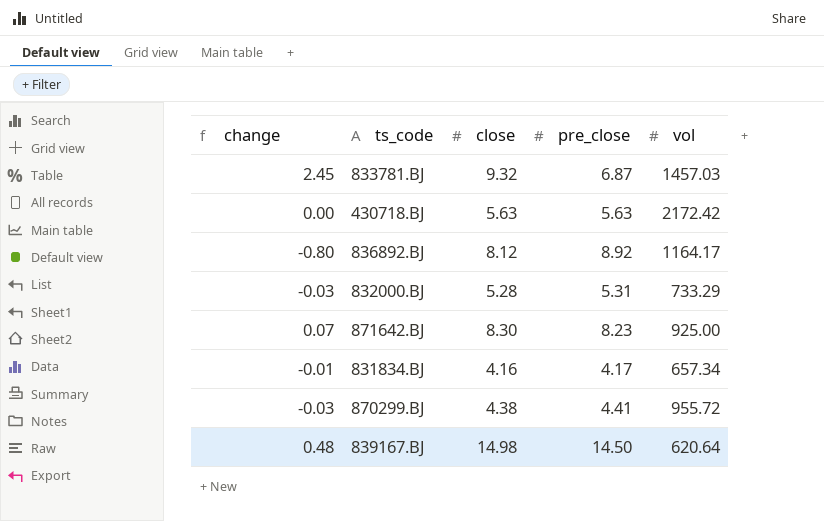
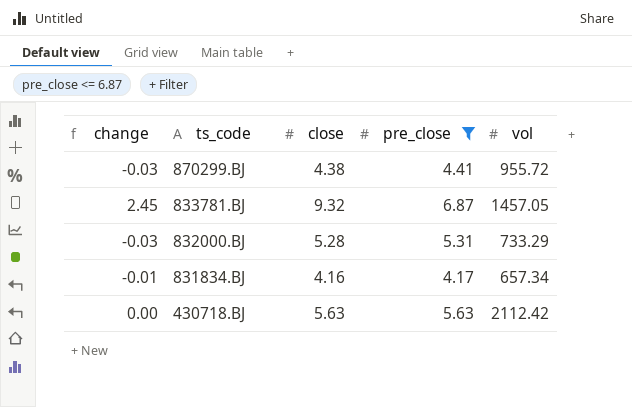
filter: none -> pre_close <= 6.87
row order: none -> ts_code descending
833781.BJ | vol: 1457.03 -> 1457.05
430718.BJ | vol: 2172.42 -> 2112.42

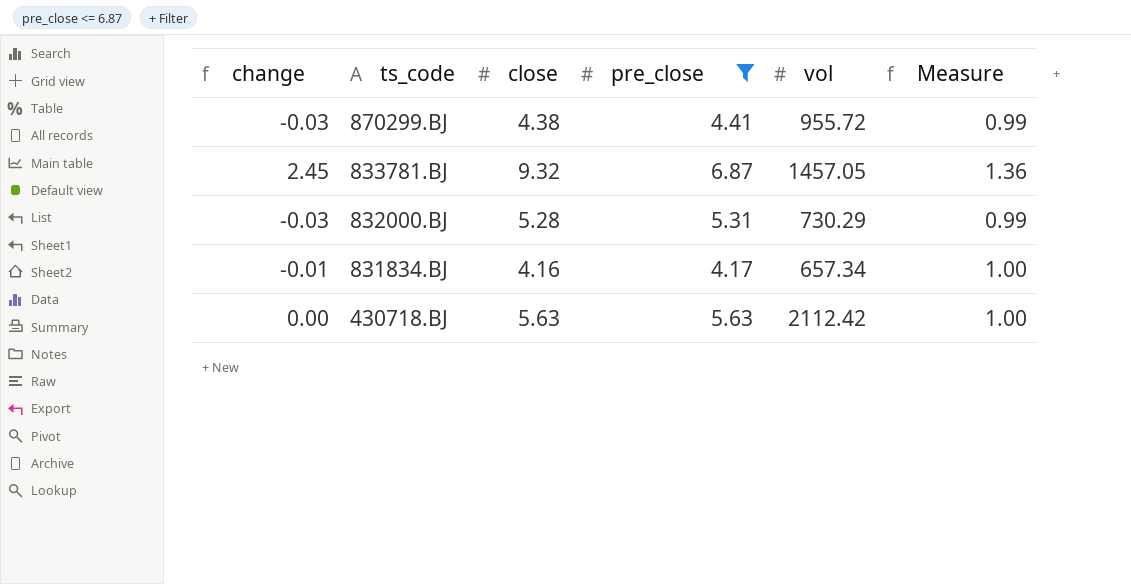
column Measure | formula: none -> [close] / [pre_close]
832000.BJ | vol: 733.29 -> 730.29

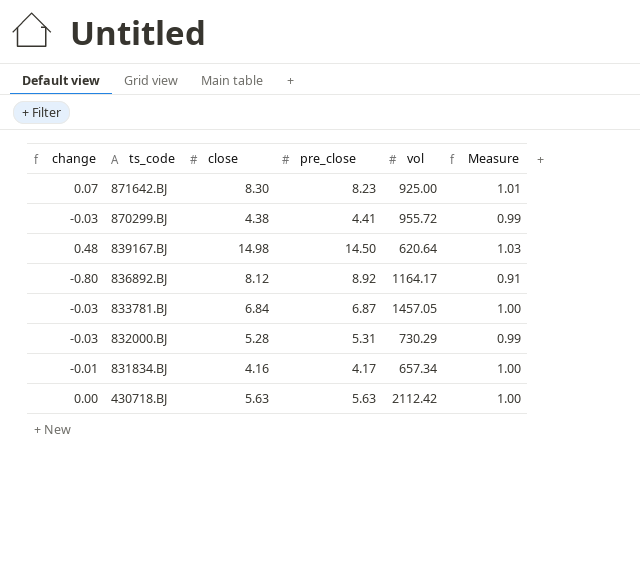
filter: pre_close <= 6.87 -> none
833781.BJ | change: 2.45 -> -0.03
833781.BJ | close: 9.32 -> 6.84
833781.BJ | Measure: 1.36 -> 1.00

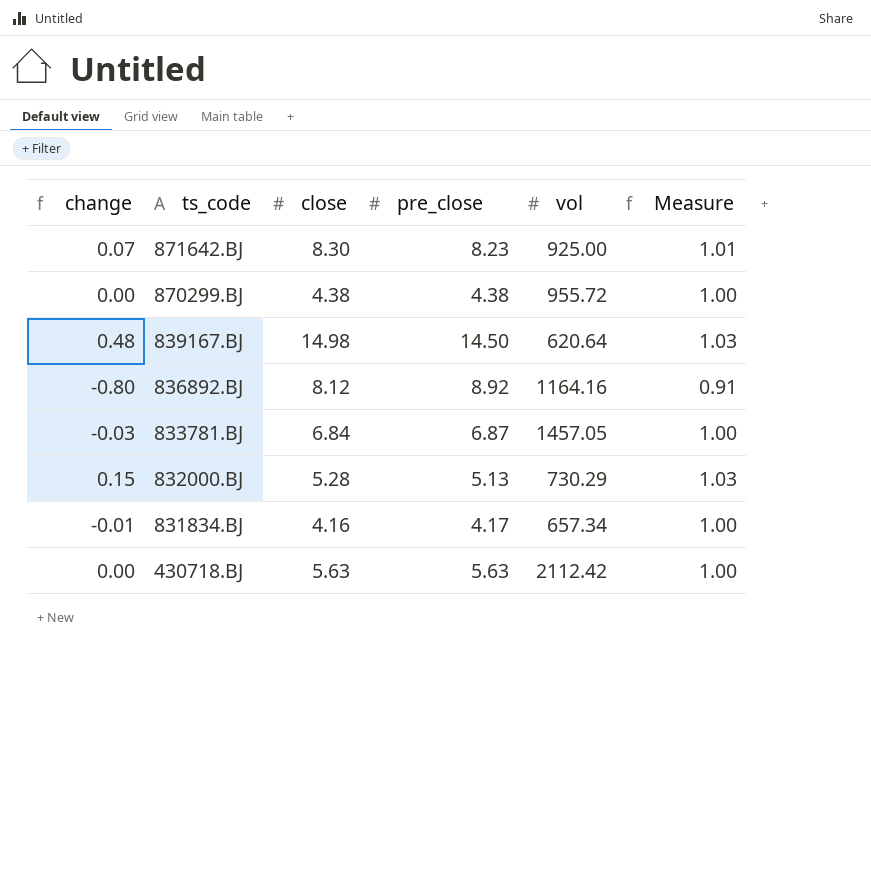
870299.BJ | change: -0.03 -> 0.00
870299.BJ | pre_close: 4.41 -> 4.38
870299.BJ | Measure: 0.99 -> 1.00
836892.BJ | vol: 1164.17 -> 1164.16
832000.BJ | change: -0.03 -> 0.15
832000.BJ | pre_close: 5.31 -> 5.13
832000.BJ | Measure: 0.99 -> 1.03

